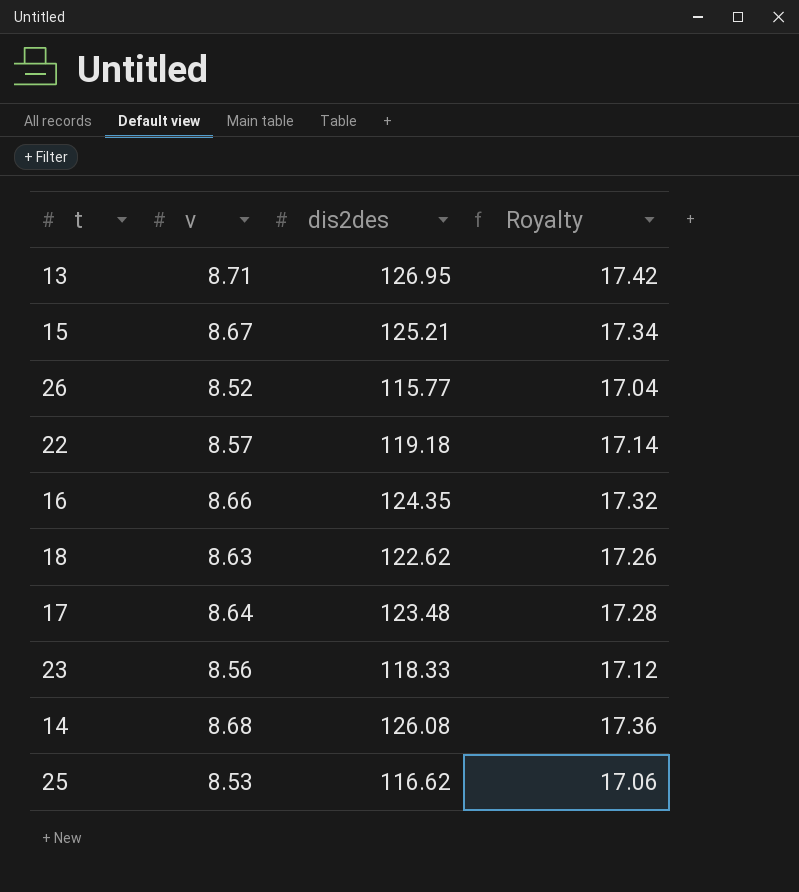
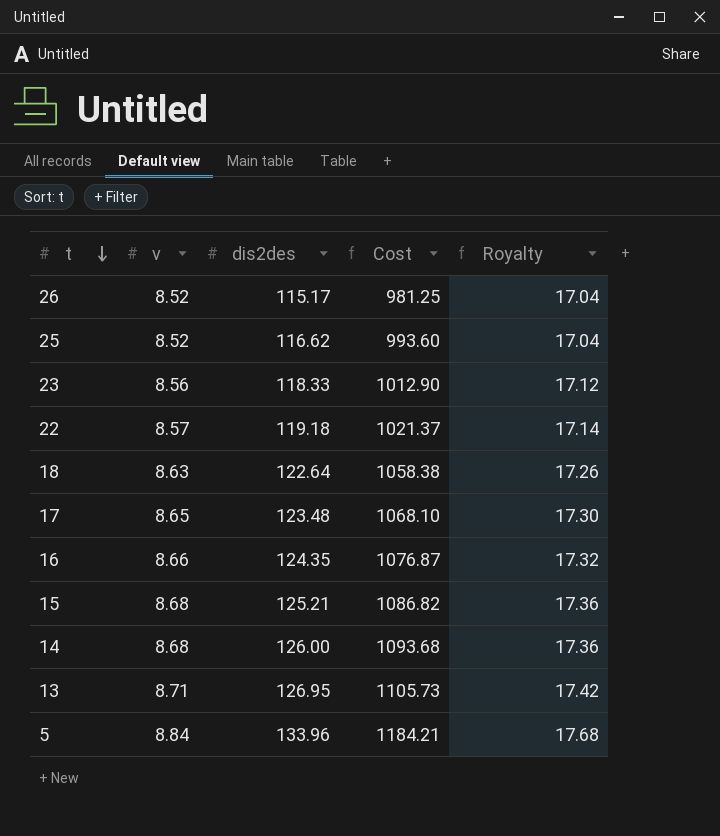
row order: none -> t descending
column Cost | formula: none -> [v] * [dis2des]
26 | dis2des: 115.77 -> 115.17
25 | v: 8.53 -> 8.52
25 | Royalty: 17.06 -> 17.04
18 | dis2des: 122.62 -> 122.64
17 | v: 8.64 -> 8.65
17 | Royalty: 17.28 -> 17.30
15 | v: 8.67 -> 8.68
15 | Royalty: 17.34 -> 17.36
14 | dis2des: 126.08 -> 126.00
row 5: none -> 8.84 | 133.96 | 1184.21 | 17.68

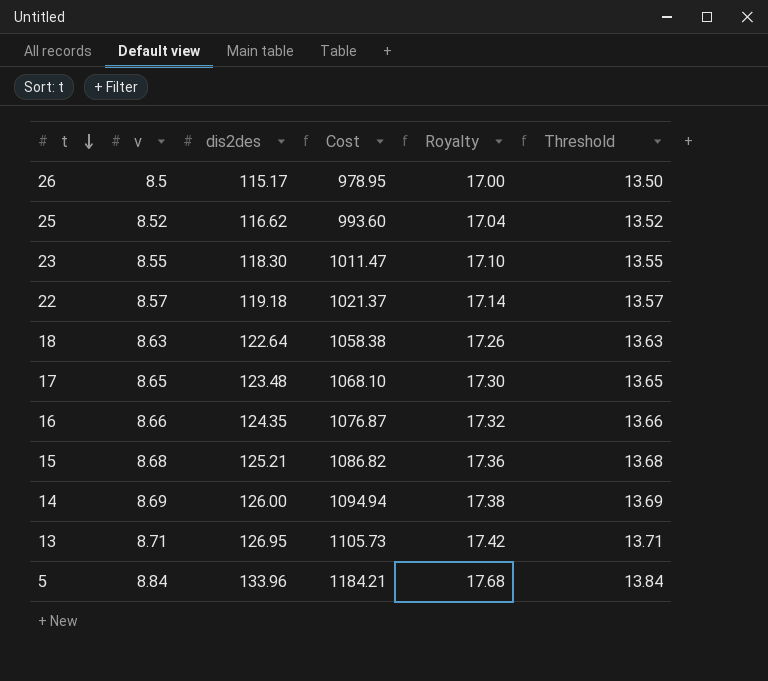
column Threshold | formula: none -> [v] + 5
26 | v: 8.52 -> 8.5
26 | Cost: 981.25 -> 978.95
26 | Royalty: 17.04 -> 17.00
23 | v: 8.56 -> 8.55
23 | dis2des: 118.33 -> 118.30
23 | Cost: 1012.90 -> 1011.47
23 | Royalty: 17.12 -> 17.10
14 | v: 8.68 -> 8.69
14 | Cost: 1093.68 -> 1094.94
14 | Royalty: 17.36 -> 17.38

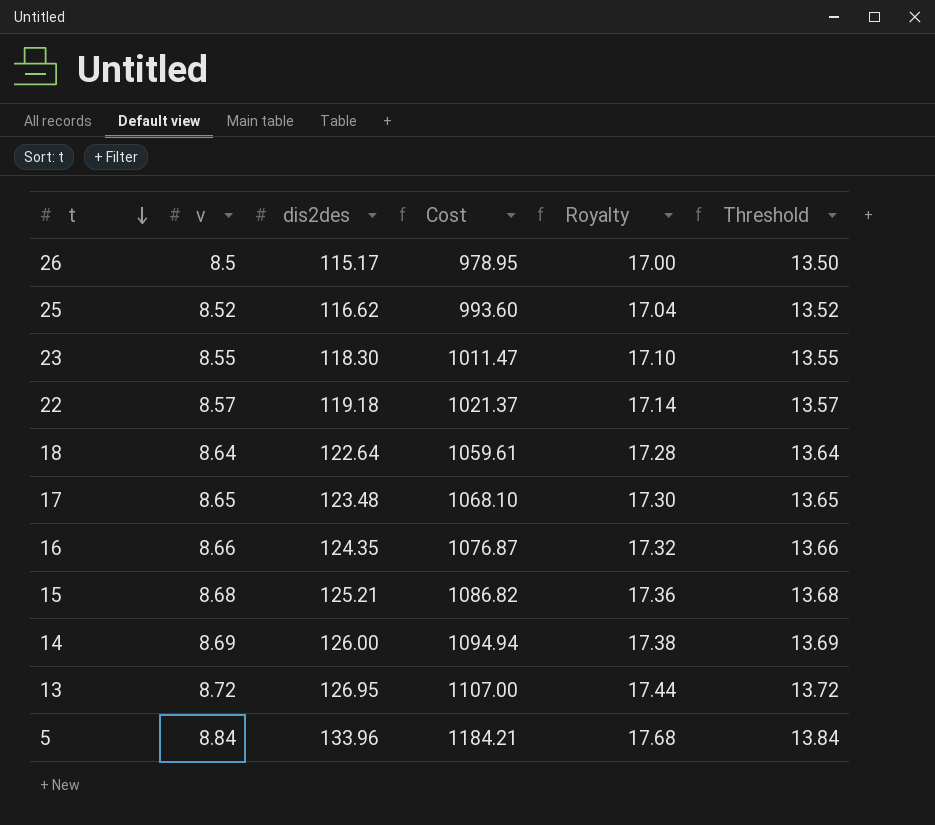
18 | v: 8.63 -> 8.64
18 | Cost: 1058.38 -> 1059.61
18 | Royalty: 17.26 -> 17.28
18 | Threshold: 13.63 -> 13.64
13 | v: 8.71 -> 8.72
13 | Cost: 1105.73 -> 1107.00
13 | Royalty: 17.42 -> 17.44
13 | Threshold: 13.71 -> 13.72

